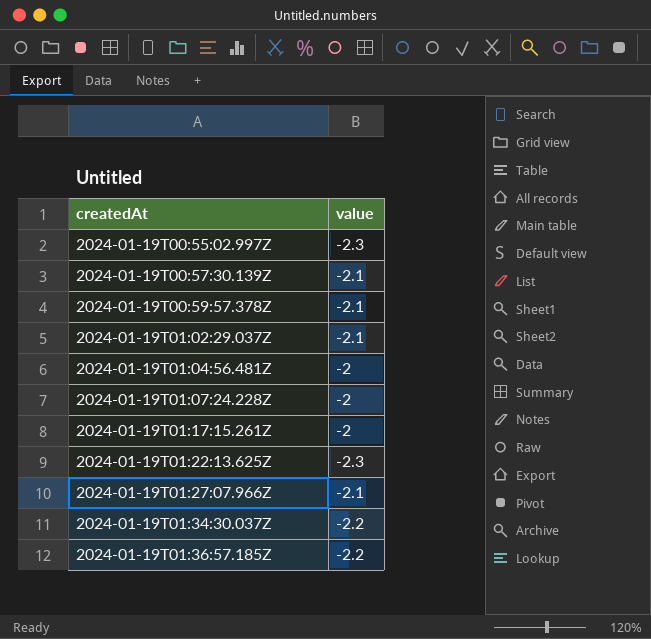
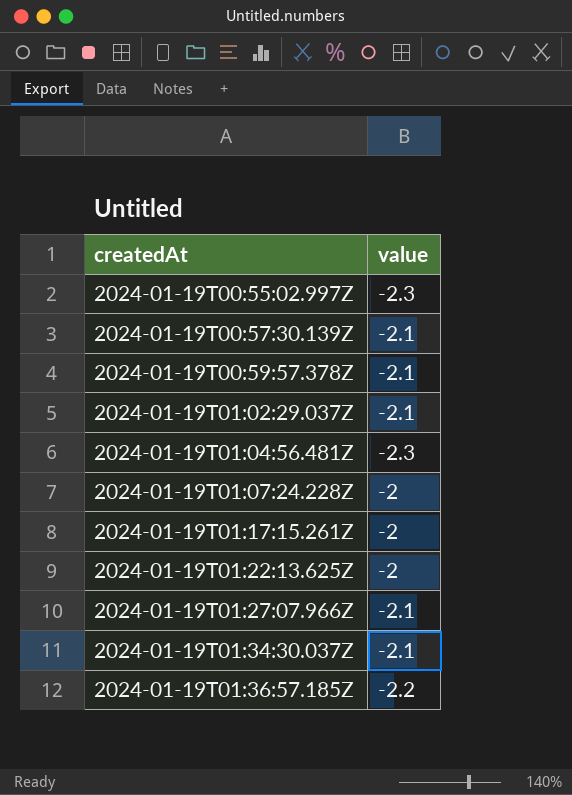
2024-01-19T01:04:56.481Z | value: -2 -> -2.3
2024-01-19T01:22:13.625Z | value: -2.3 -> -2
2024-01-19T01:34:30.037Z | value: -2.2 -> -2.1

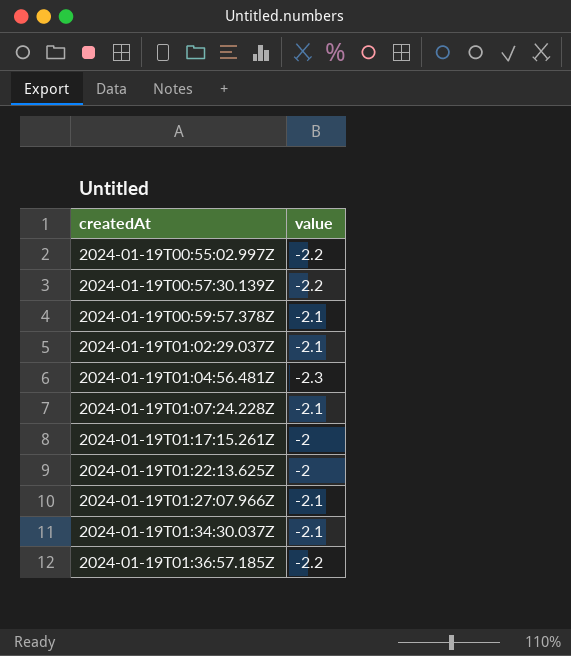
2024-01-19T00:55:02.997Z | value: -2.3 -> -2.2
2024-01-19T00:57:30.139Z | value: -2.1 -> -2.2
2024-01-19T01:07:24.228Z | value: -2 -> -2.1

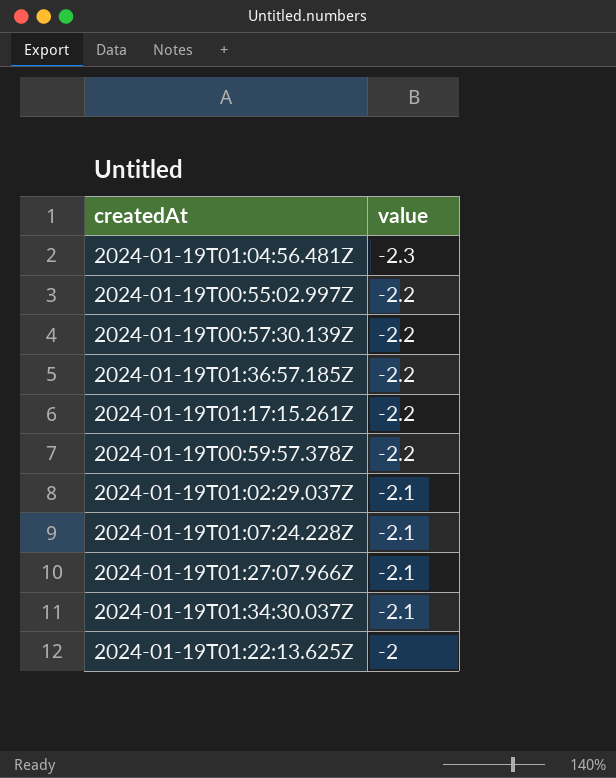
row order: createdAt ascending -> value ascending
2024-01-19T01:17:15.261Z | value: -2 -> -2.2
2024-01-19T00:59:57.378Z | value: -2.1 -> -2.2

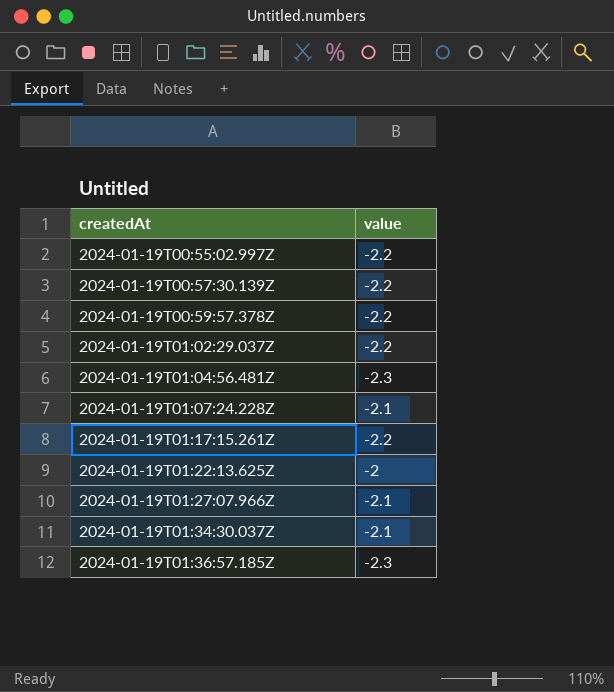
row order: value ascending -> createdAt ascending
2024-01-19T01:02:29.037Z | value: -2.1 -> -2.2
2024-01-19T01:36:57.185Z | value: -2.2 -> -2.3

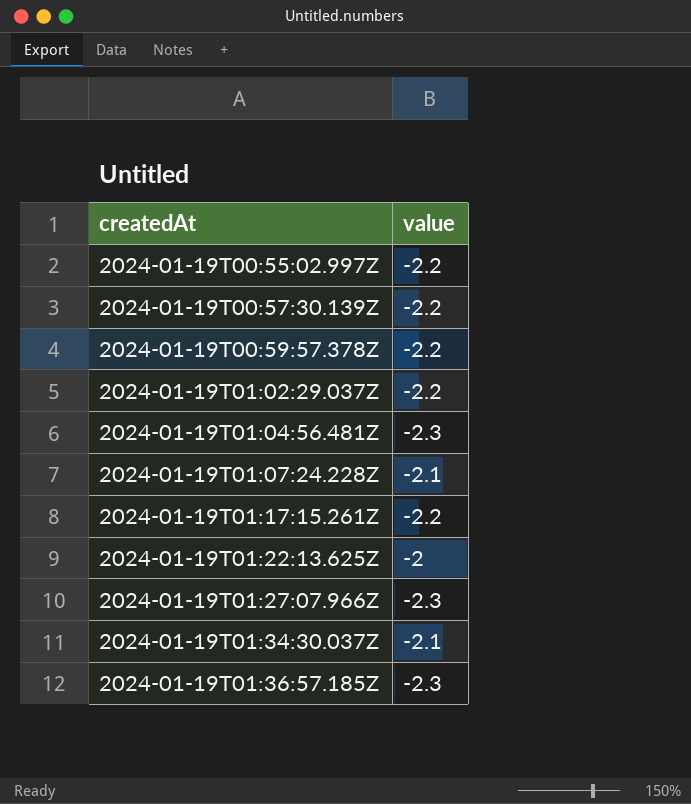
2024-01-19T01:27:07.966Z | value: -2.1 -> -2.3

